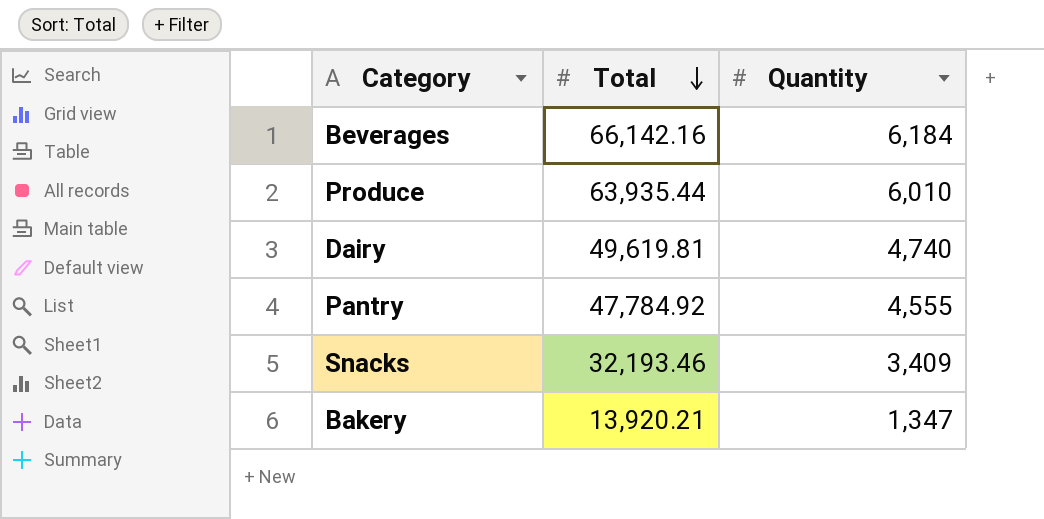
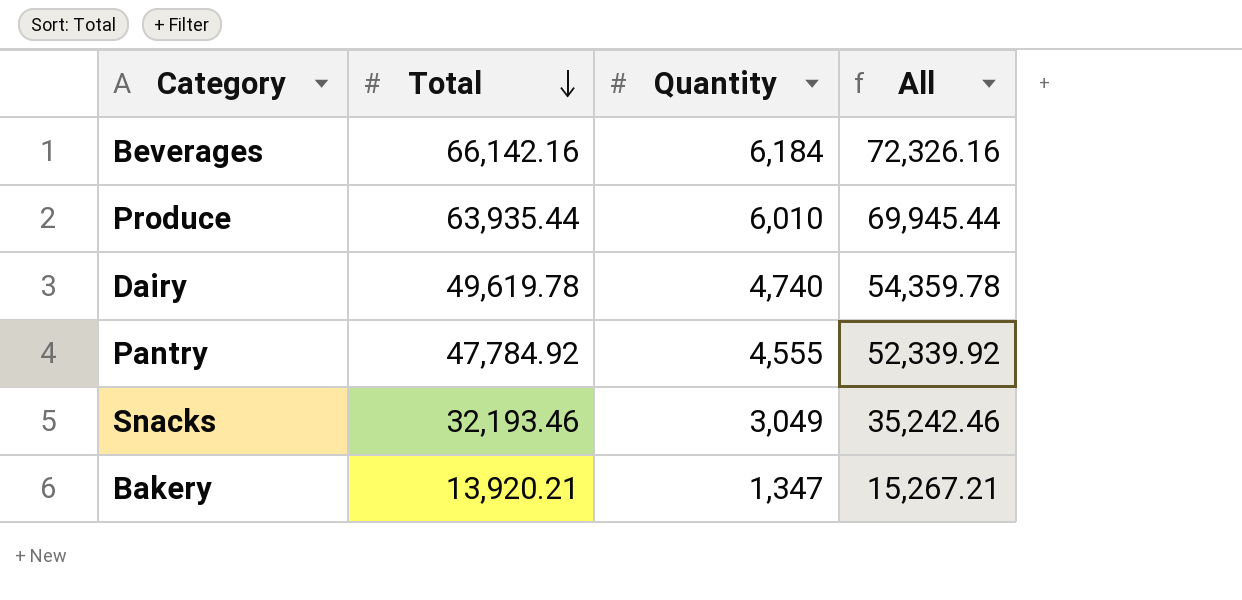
column All | formula: none -> [Total] + [Quantity]
Dairy | Total: 49,619.81 -> 49,619.78
Snacks | Quantity: 3,409 -> 3,049

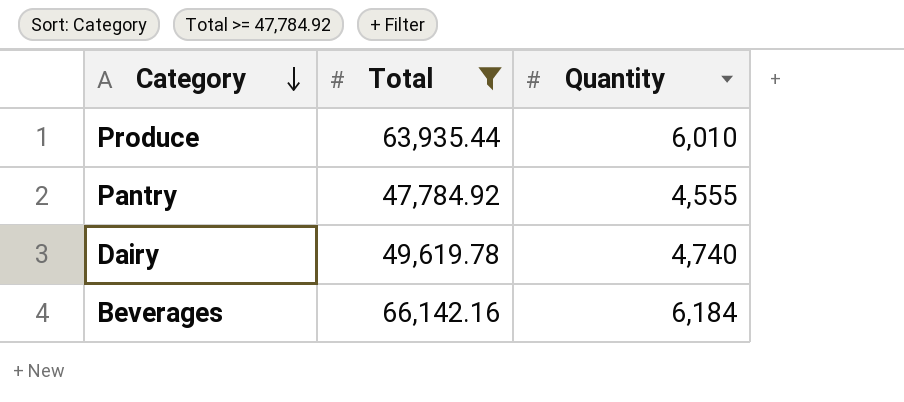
filter: none -> Total >= 47,784.92
row order: Total descending -> Category descending
column All | formula: [Total] + [Quantity] -> none

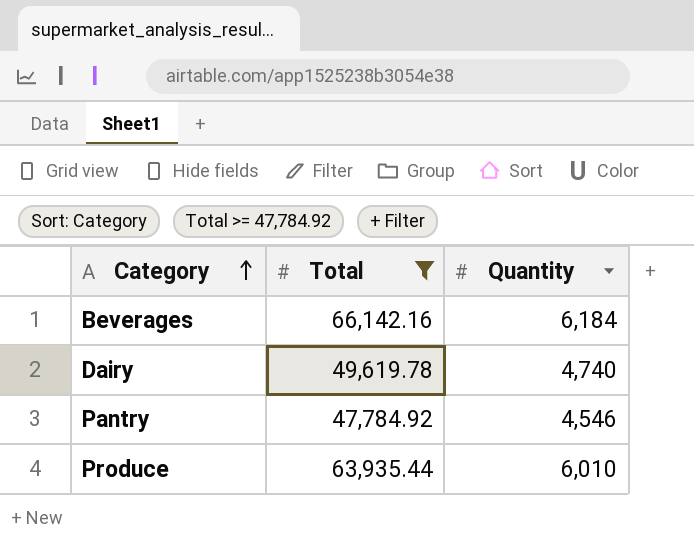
row order: Category descending -> Category ascending
Pantry | Quantity: 4,555 -> 4,546

